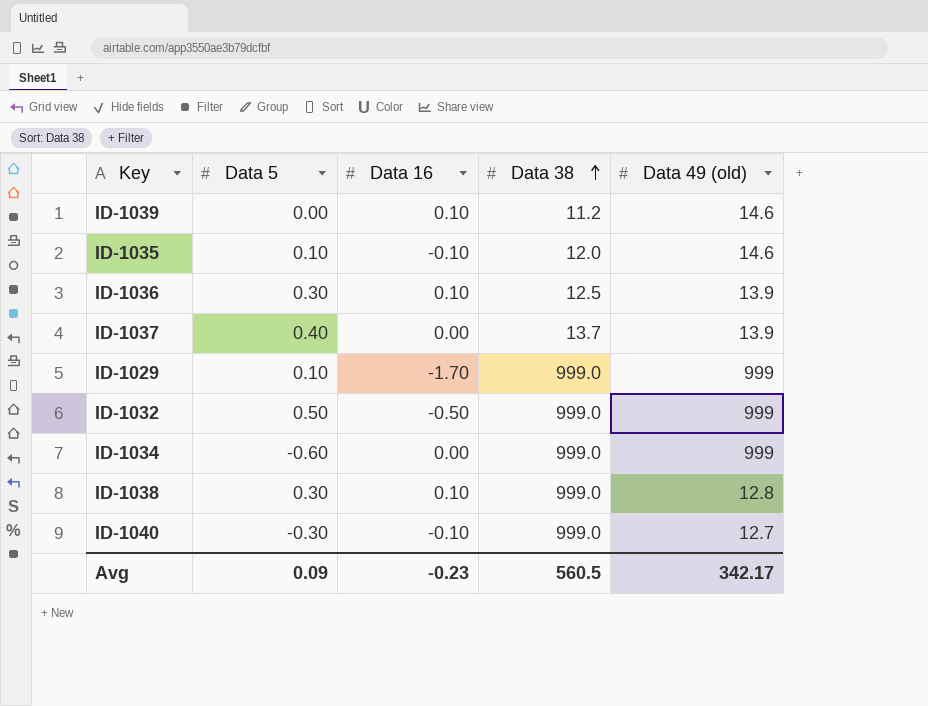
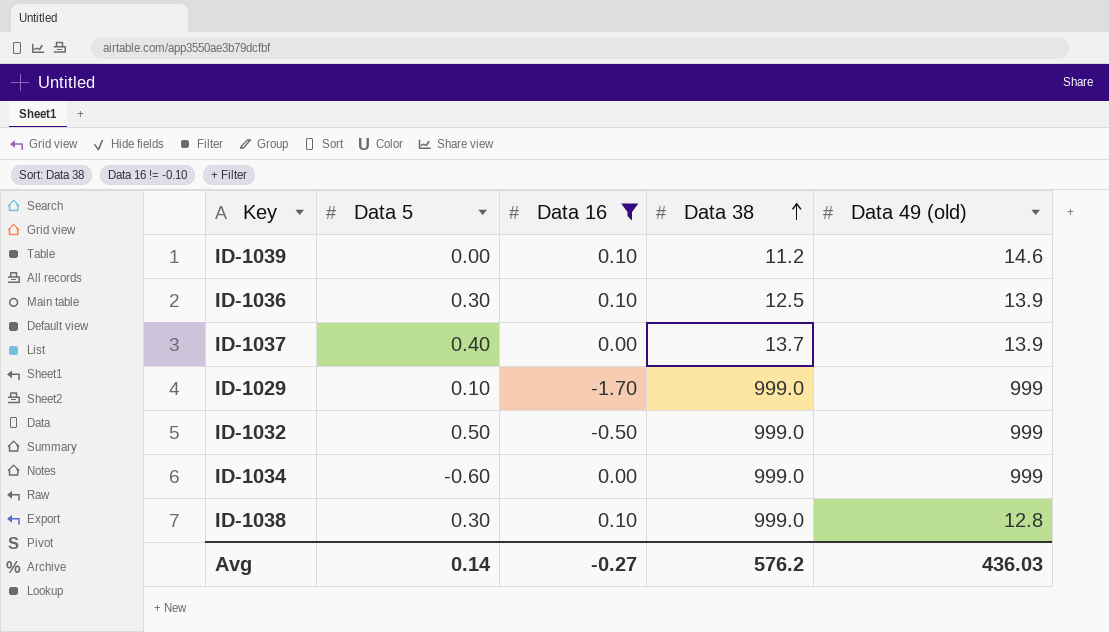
filter: none -> Data 16 != -0.10
Avg | Data 5: 0.09 -> 0.14
Avg | Data 16: -0.23 -> -0.27
Avg | Data 38: 560.5 -> 576.2
Avg | Data 49 (old): 342.17 -> 436.03

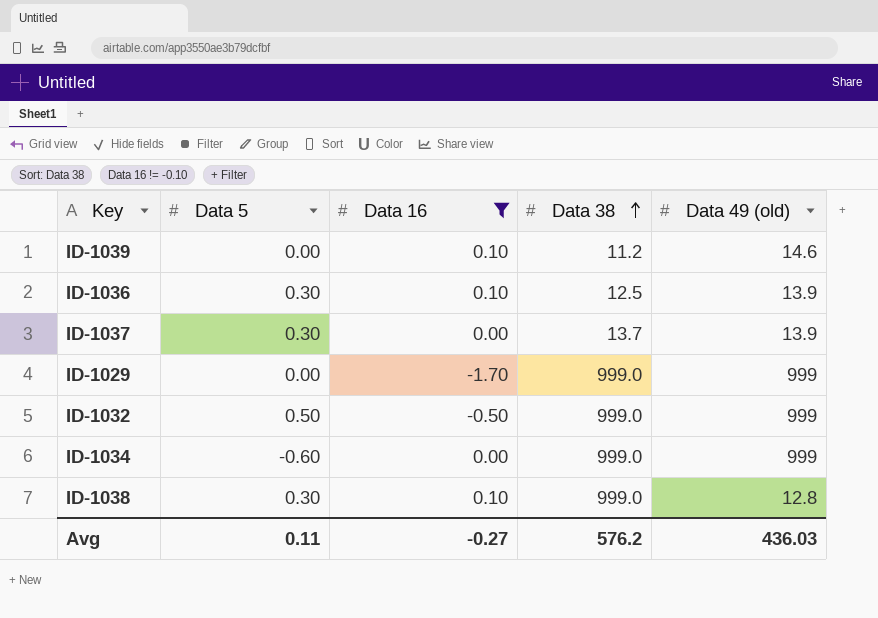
ID-1037 | Data 5: 0.40 -> 0.30
ID-1029 | Data 5: 0.10 -> 0.00
Avg | Data 5: 0.14 -> 0.11

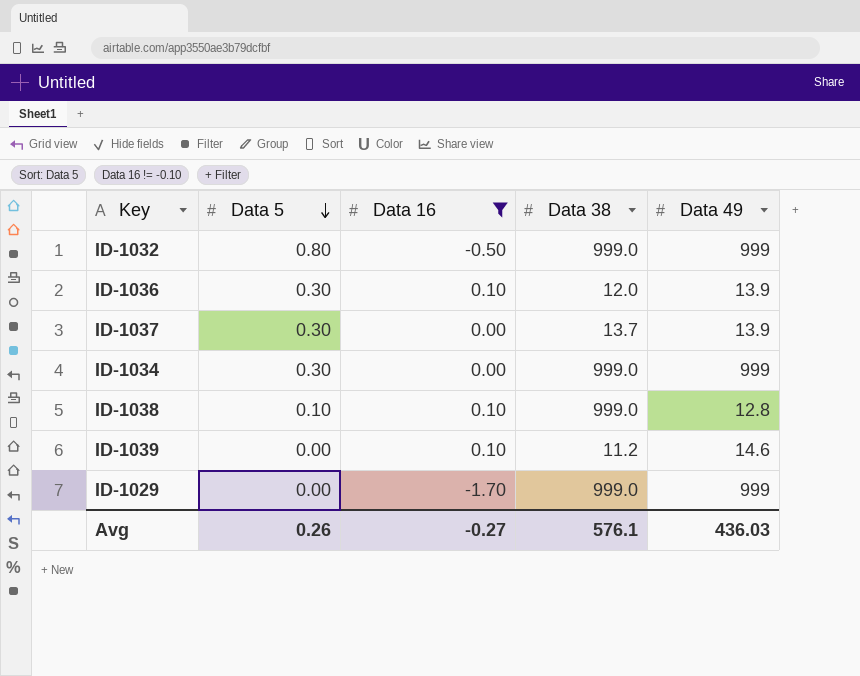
row order: Data 38 ascending -> Data 5 descending
column name: Data 49 (old) -> Data 49
ID-1032 | Data 5: 0.50 -> 0.80
ID-1036 | Data 38: 12.5 -> 12.0
ID-1034 | Data 5: -0.60 -> 0.30
ID-1038 | Data 5: 0.30 -> 0.10
Avg | Data 5: 0.11 -> 0.26
Avg | Data 38: 576.2 -> 576.1

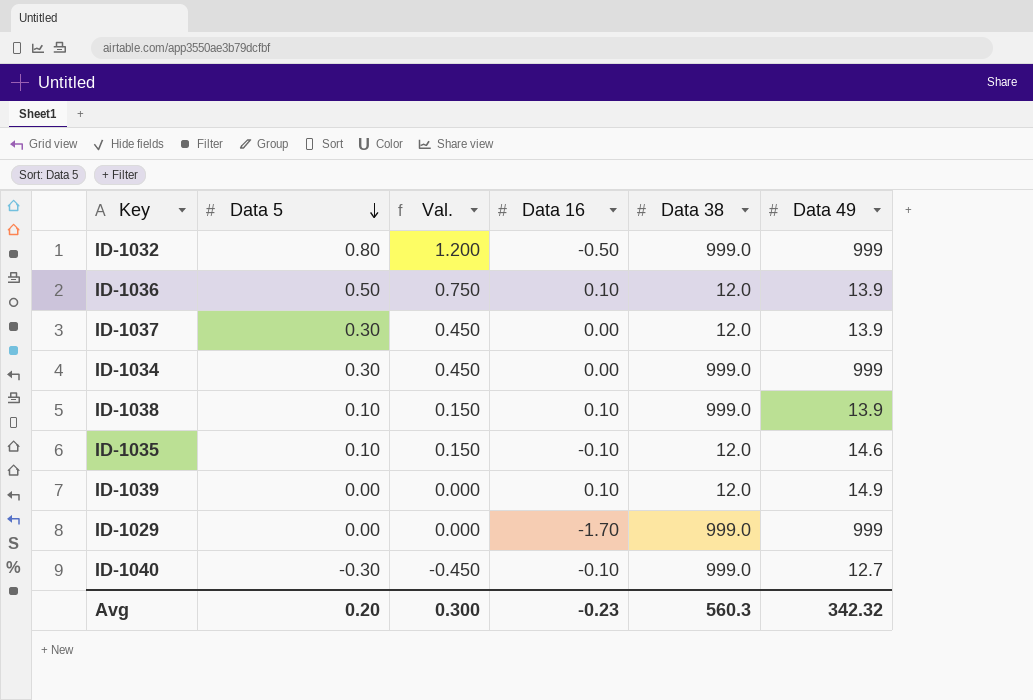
filter: Data 16 != -0.10 -> none
column Val. | formula: none -> [Data 5] * 1.5
ID-1036 | Data 5: 0.30 -> 0.50
ID-1037 | Data 38: 13.7 -> 12.0
ID-1038 | Data 49: 12.8 -> 13.9
ID-1039 | Data 38: 11.2 -> 12.0
ID-1039 | Data 49: 14.6 -> 14.9
Avg | Data 5: 0.26 -> 0.20
Avg | Data 16: -0.27 -> -0.23
Avg | Data 38: 576.1 -> 560.3
Avg | Data 49: 436.03 -> 342.32

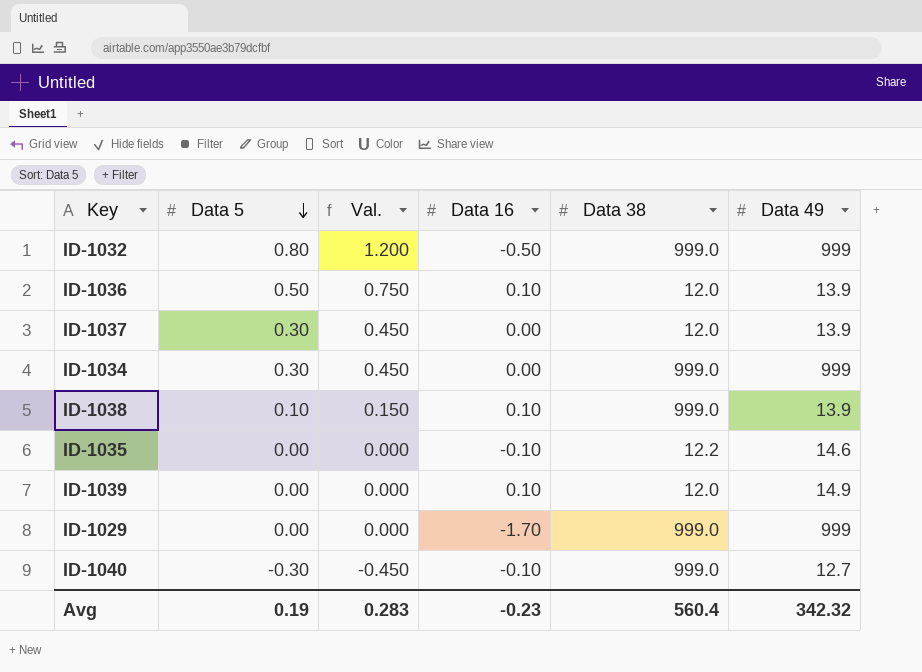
ID-1035 | Data 5: 0.10 -> 0.00
ID-1035 | Val.: 0.150 -> 0.000
ID-1035 | Data 38: 12.0 -> 12.2
Avg | Data 5: 0.20 -> 0.19
Avg | Val.: 0.300 -> 0.283
Avg | Data 38: 560.3 -> 560.4

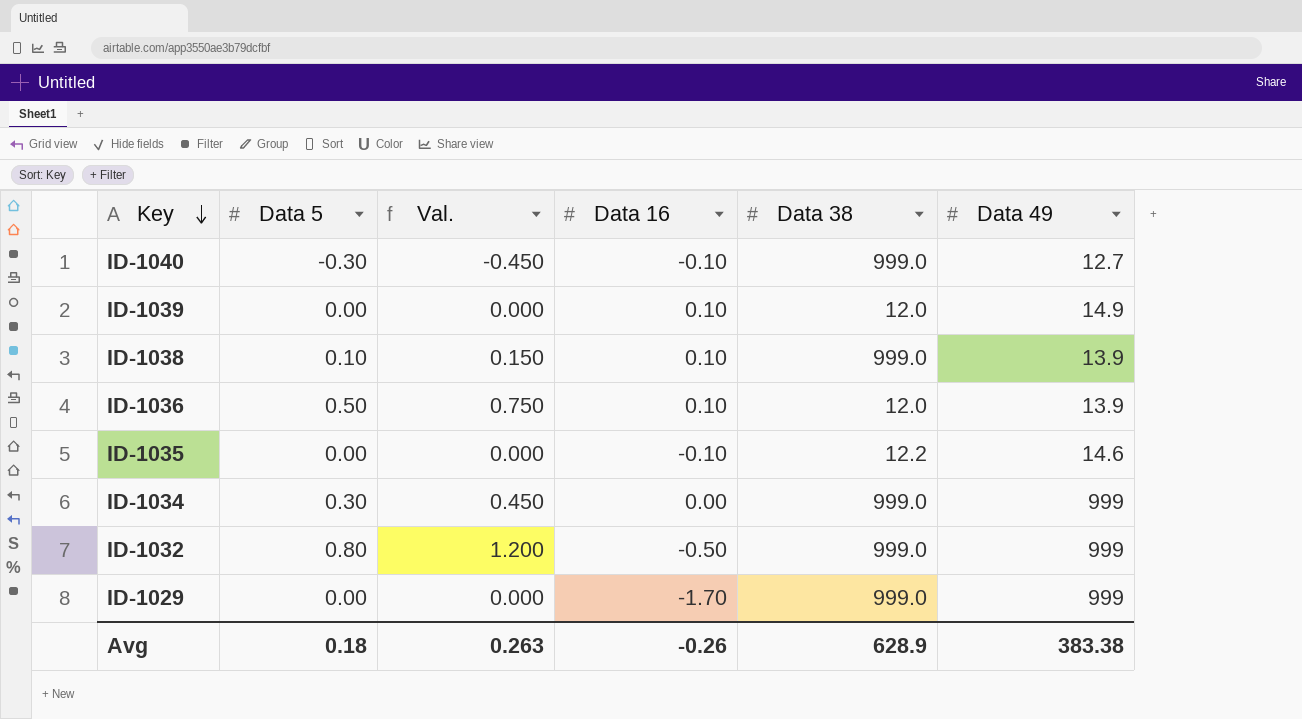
row order: Data 5 descending -> Key descending
row ID-1037: 0.30 | 0.450 | 0.00 | 12.0 | 13.9 -> none
Avg | Data 5: 0.19 -> 0.18
Avg | Val.: 0.283 -> 0.263
Avg | Data 16: -0.23 -> -0.26
Avg | Data 38: 560.4 -> 628.9
Avg | Data 49: 342.32 -> 383.38

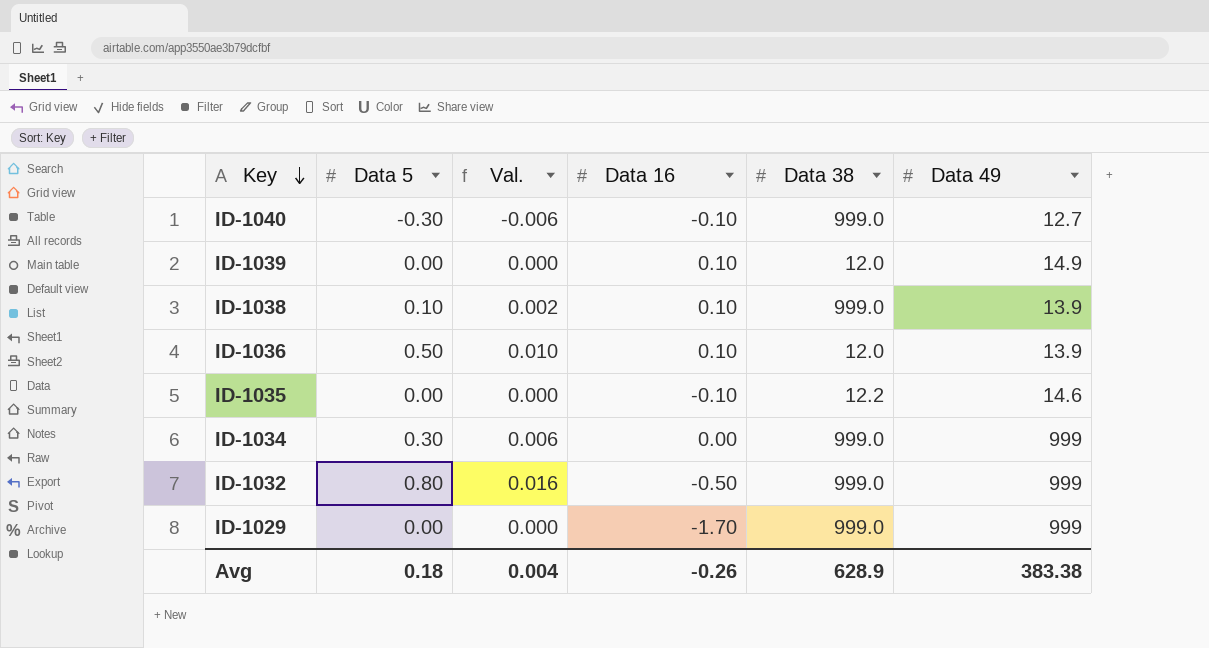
column Val. | formula: [Data 5] * 1.5 -> [Data 5] * 0.02
Avg | Val.: 0.263 -> 0.004

